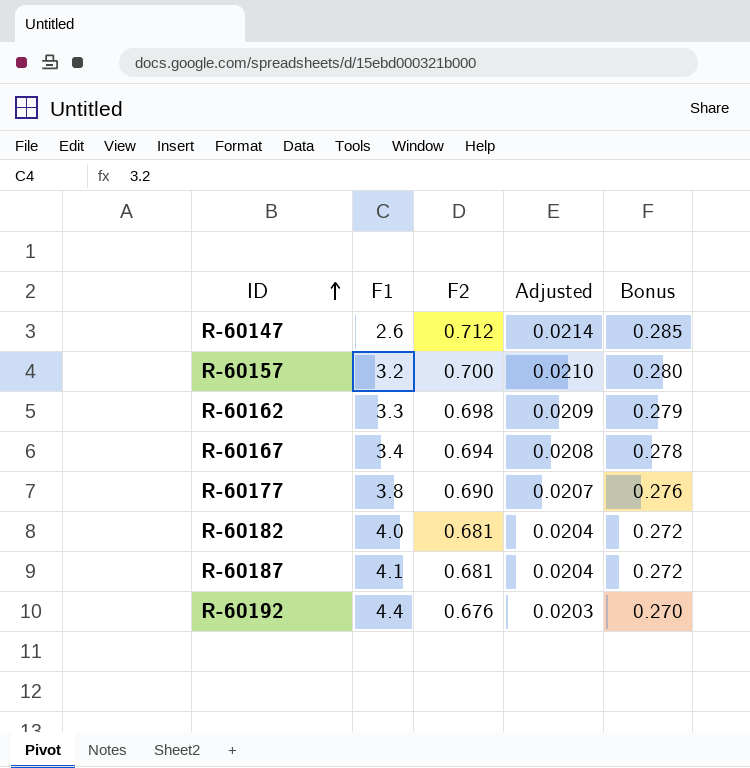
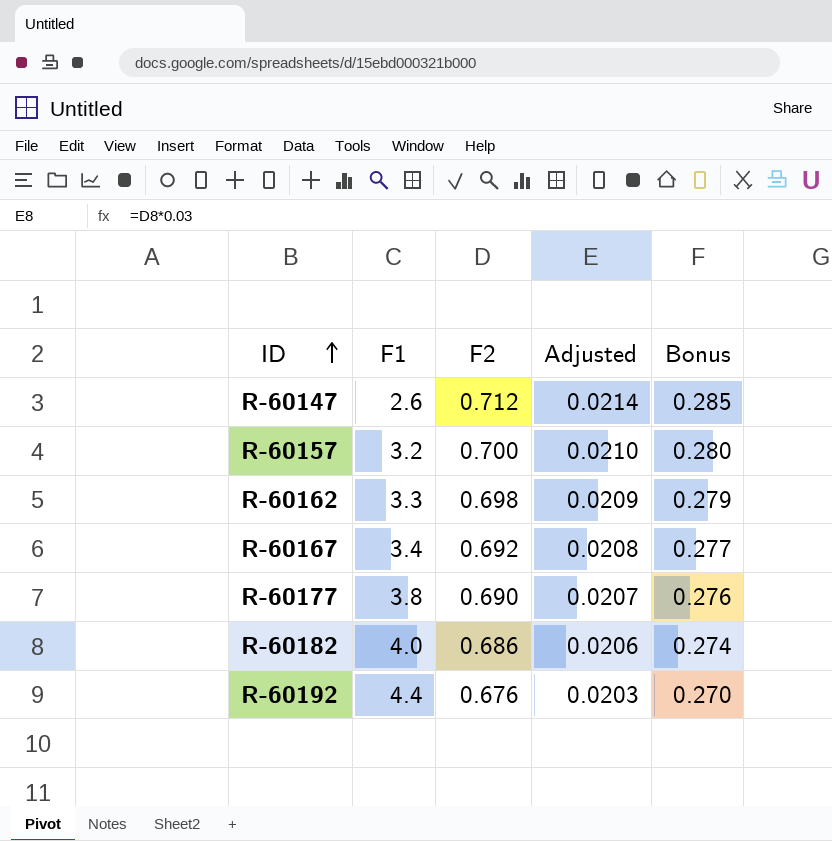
row R-60187: 4.1 | 0.681 | 0.0204 | 0.272 -> none
R-60167 | F2: 0.694 -> 0.692
R-60167 | Bonus: 0.278 -> 0.277
R-60182 | F2: 0.681 -> 0.686
R-60182 | Adjusted: 0.0204 -> 0.0206
R-60182 | Bonus: 0.272 -> 0.274

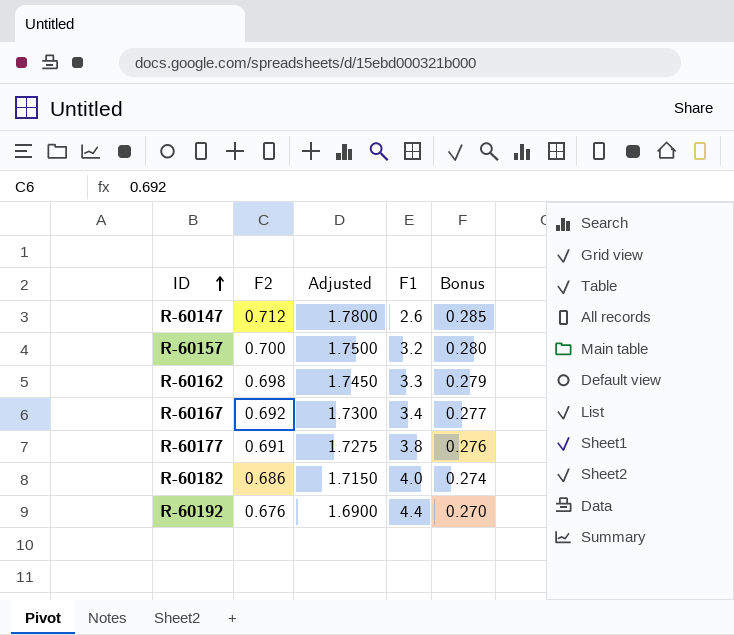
column Adjusted | formula: [F2] * 0.03 -> [F2] * 2.5
column F1 | position: 2 -> 4
R-60177 | F2: 0.690 -> 0.691

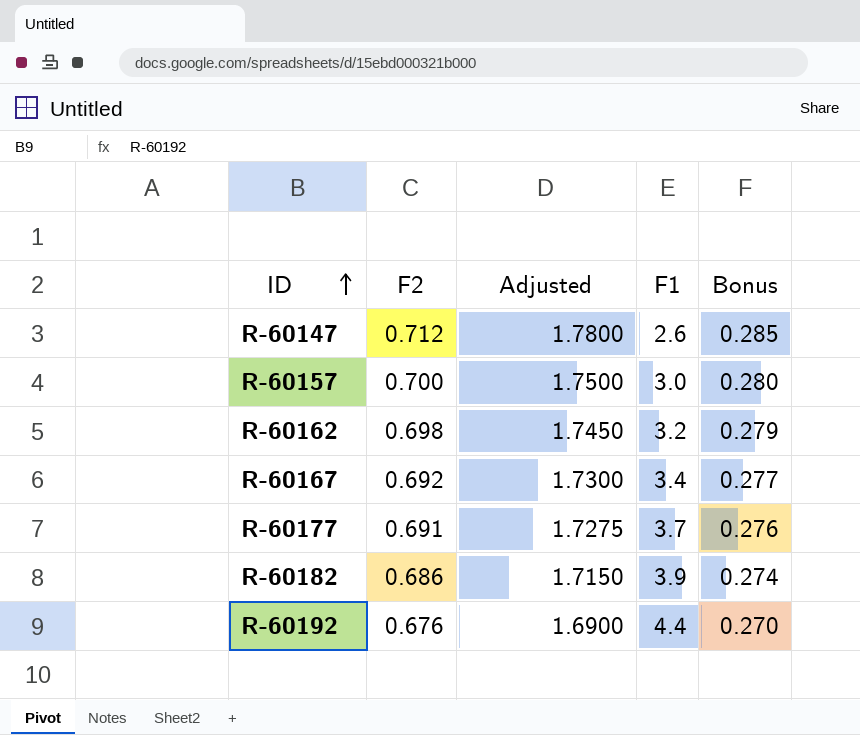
R-60157 | F1: 3.2 -> 3.0
R-60162 | F1: 3.3 -> 3.2
R-60177 | F1: 3.8 -> 3.7
R-60182 | F1: 4.0 -> 3.9

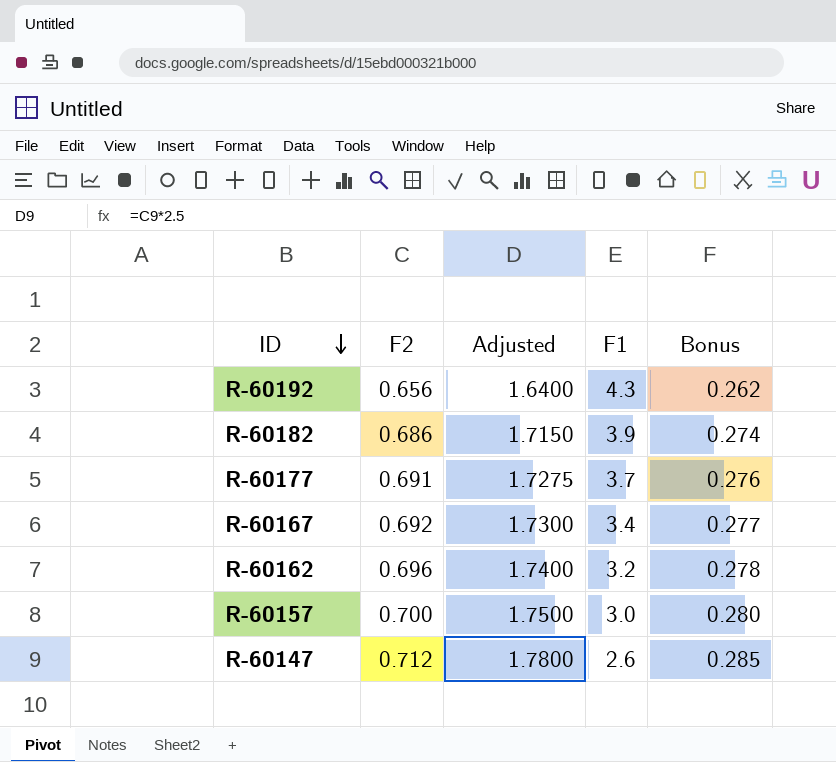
row order: ID ascending -> ID descending
R-60192 | F2: 0.676 -> 0.656
R-60192 | Adjusted: 1.6900 -> 1.6400
R-60192 | F1: 4.4 -> 4.3
R-60192 | Bonus: 0.270 -> 0.262
R-60162 | F2: 0.698 -> 0.696
R-60162 | Adjusted: 1.7450 -> 1.7400
R-60162 | Bonus: 0.279 -> 0.278

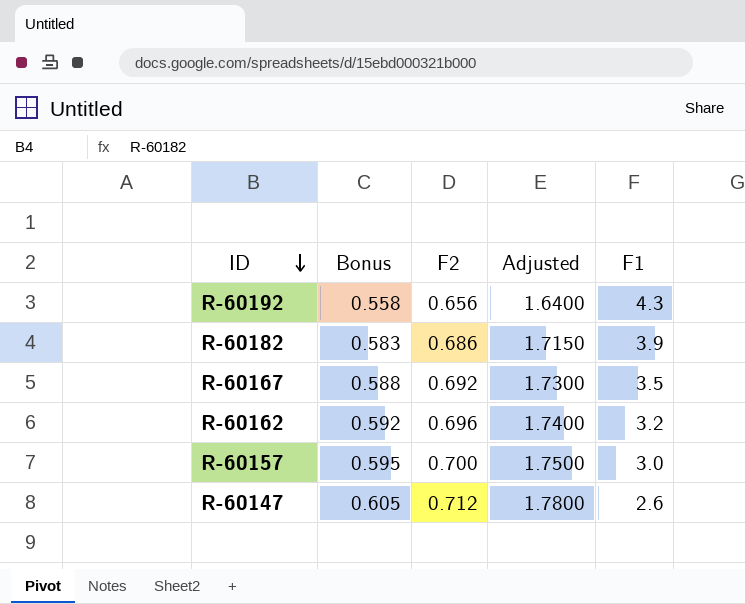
column Bonus | formula: [F2] * 0.4 -> [F2] * 0.85
column Bonus | position: 5 -> 2
row R-60177: 0.691 | 1.7275 | 3.7 | 0.276 -> none
R-60167 | F1: 3.4 -> 3.5

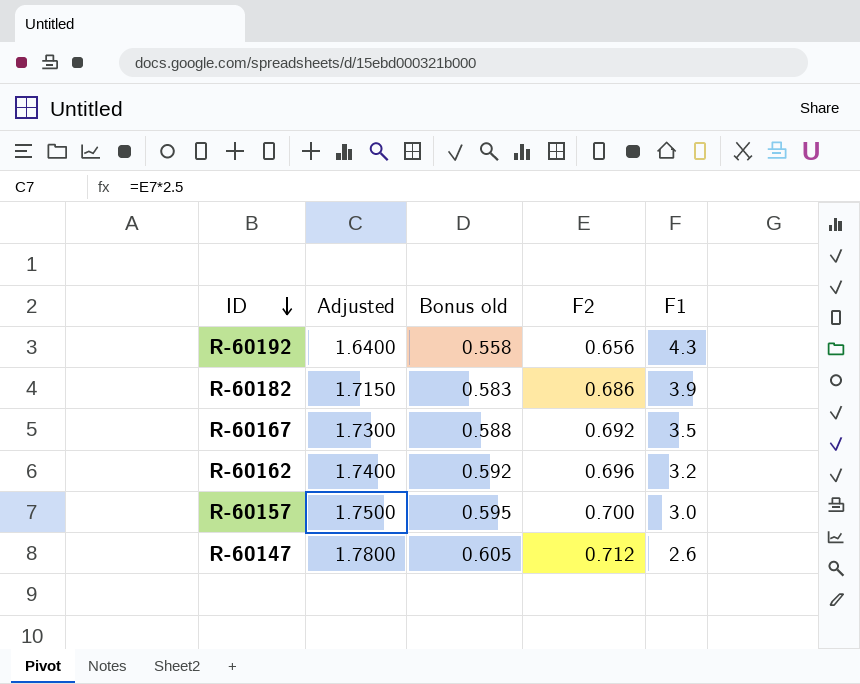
column Adjusted | position: 4 -> 2
column name: Bonus -> Bonus old

